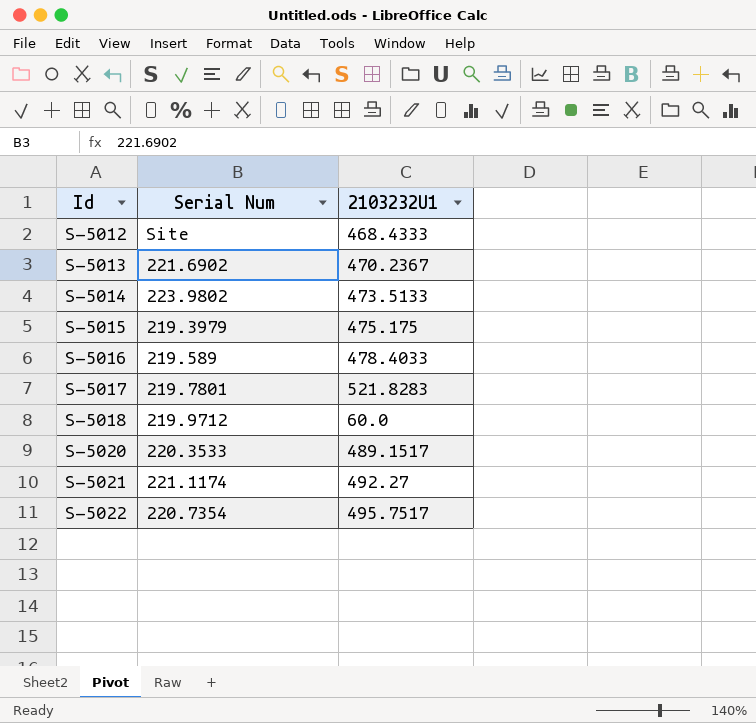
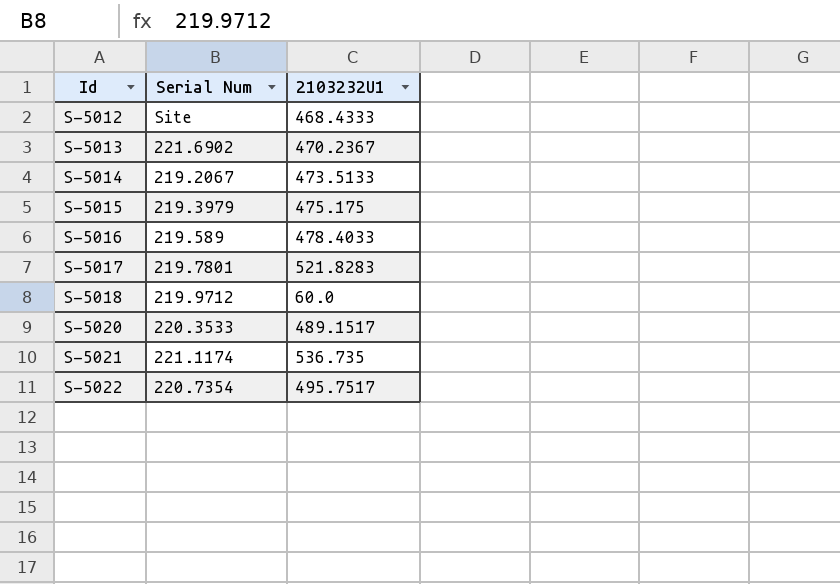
S-5014 | Serial Num: 223.9802 -> 219.2067
S-5021 | 2103232U1: 492.27 -> 536.735

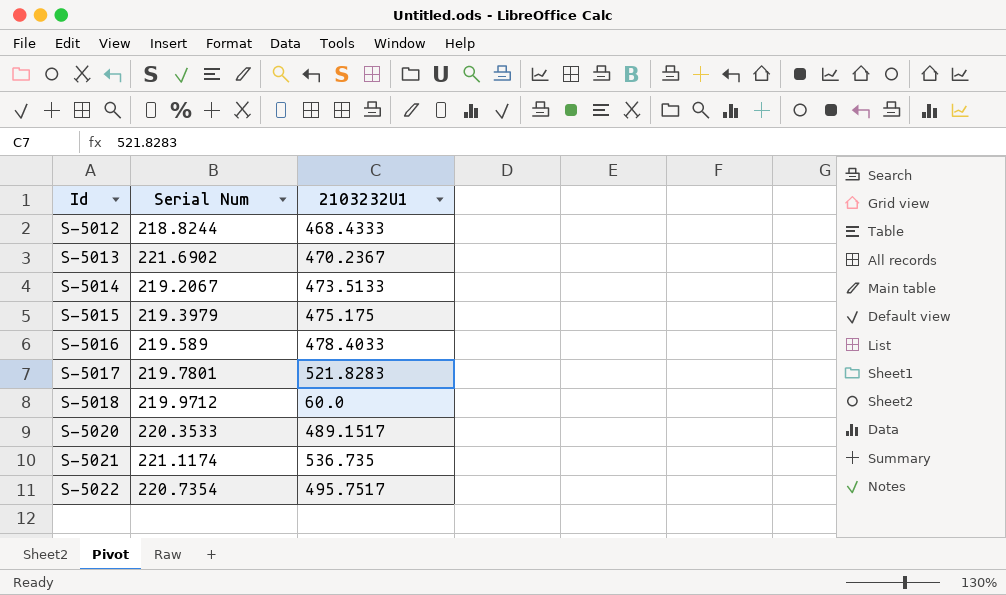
S-5012 | Serial Num: Site -> 218.8244

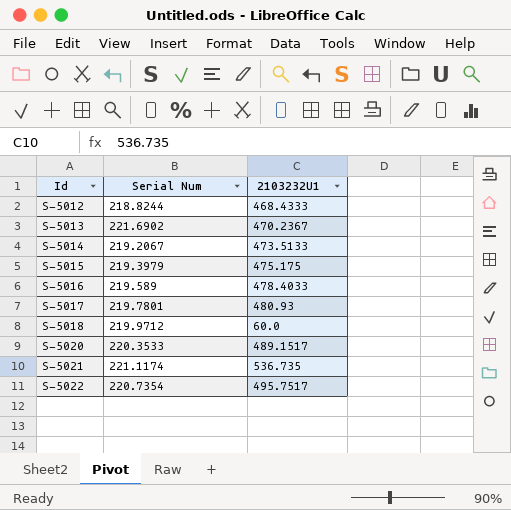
S-5017 | 2103232U1: 521.8283 -> 480.93

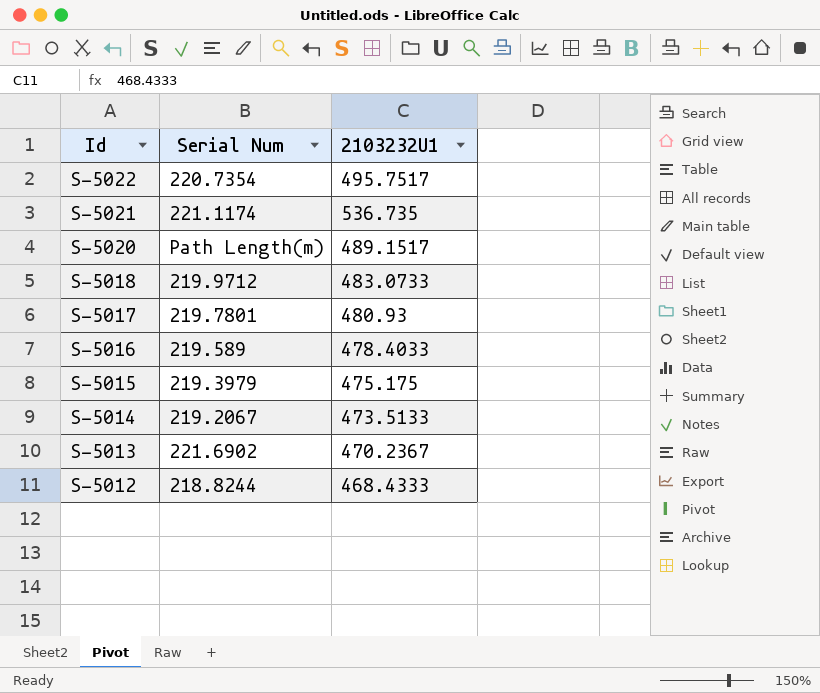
row order: Id ascending -> Id descending
S-5020 | Serial Num: 220.3533 -> Path Length(m)
S-5018 | 2103232U1: 60.0 -> 483.0733

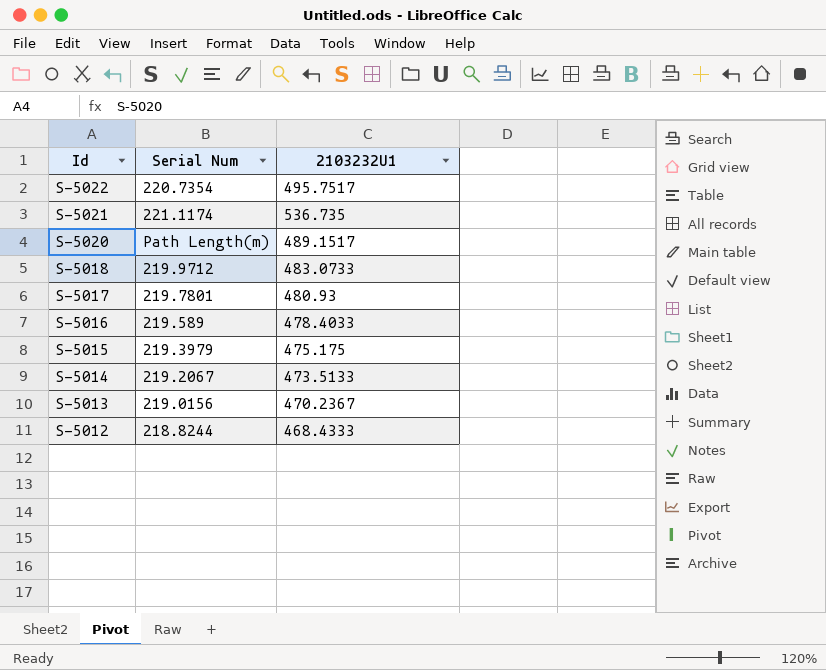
S-5013 | Serial Num: 221.6902 -> 219.0156

